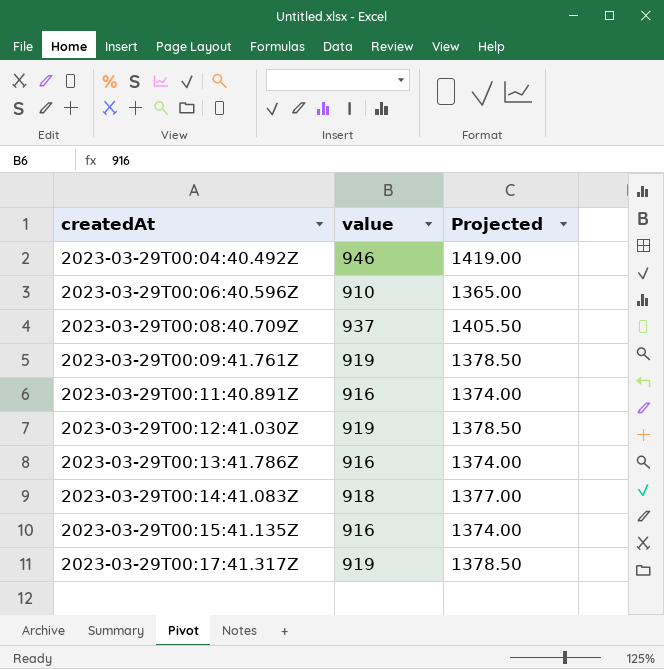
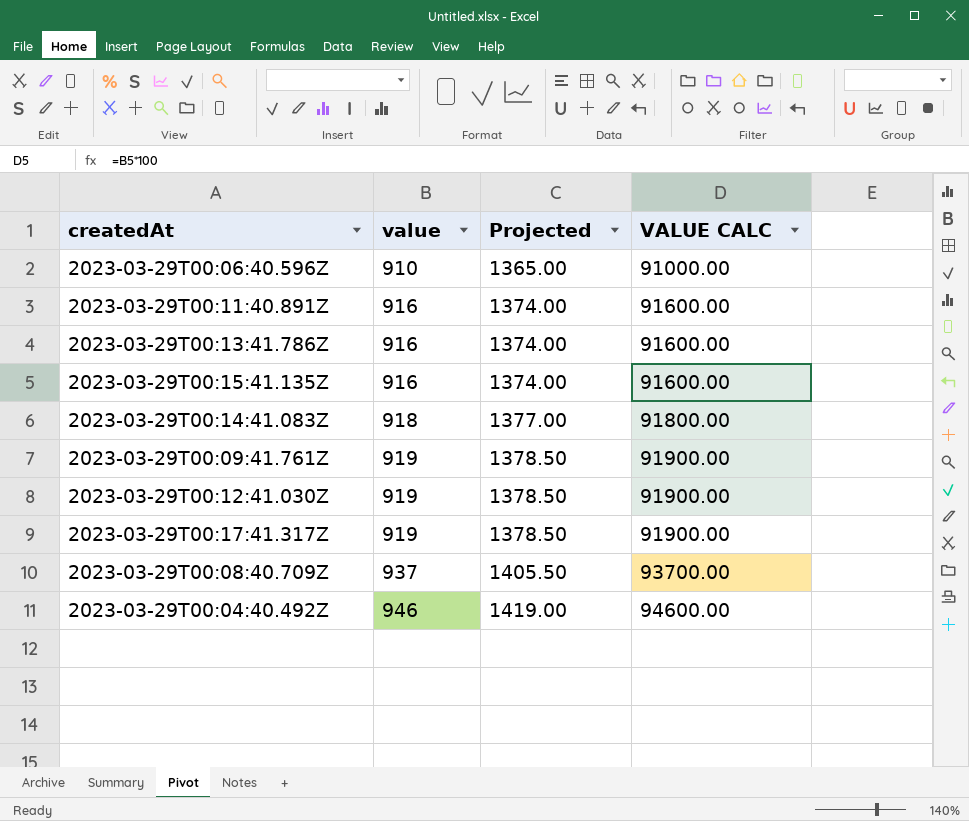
row order: createdAt ascending -> value ascending
column VALUE CALC | formula: none -> [value] * 100

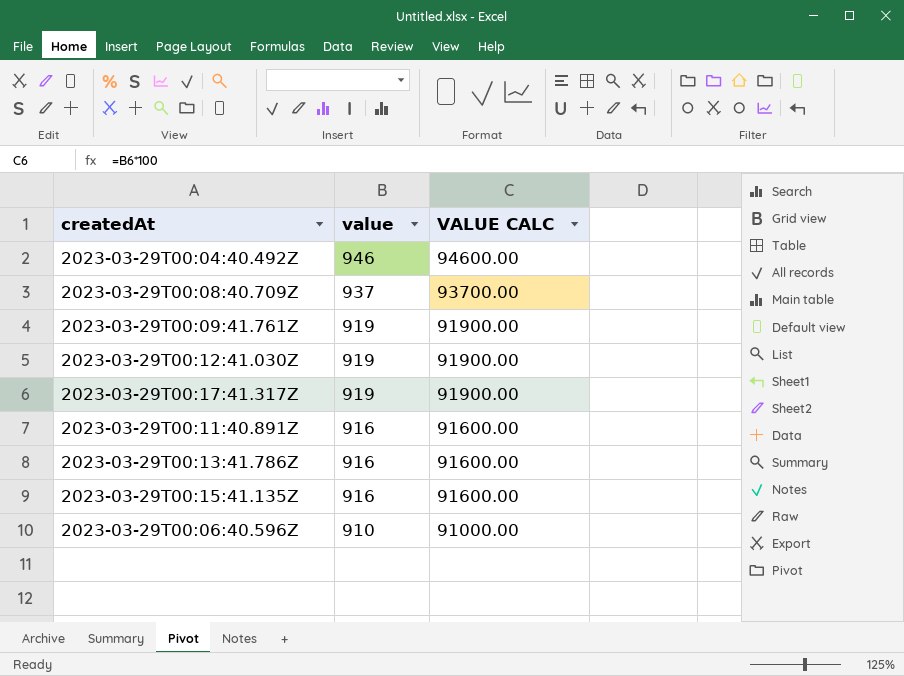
row order: value ascending -> value descending
column Projected | formula: [value] * 1.5 -> none
row 2023-03-29T00:14:41.083Z: 918 | 1377.00 | 91800.00 -> none

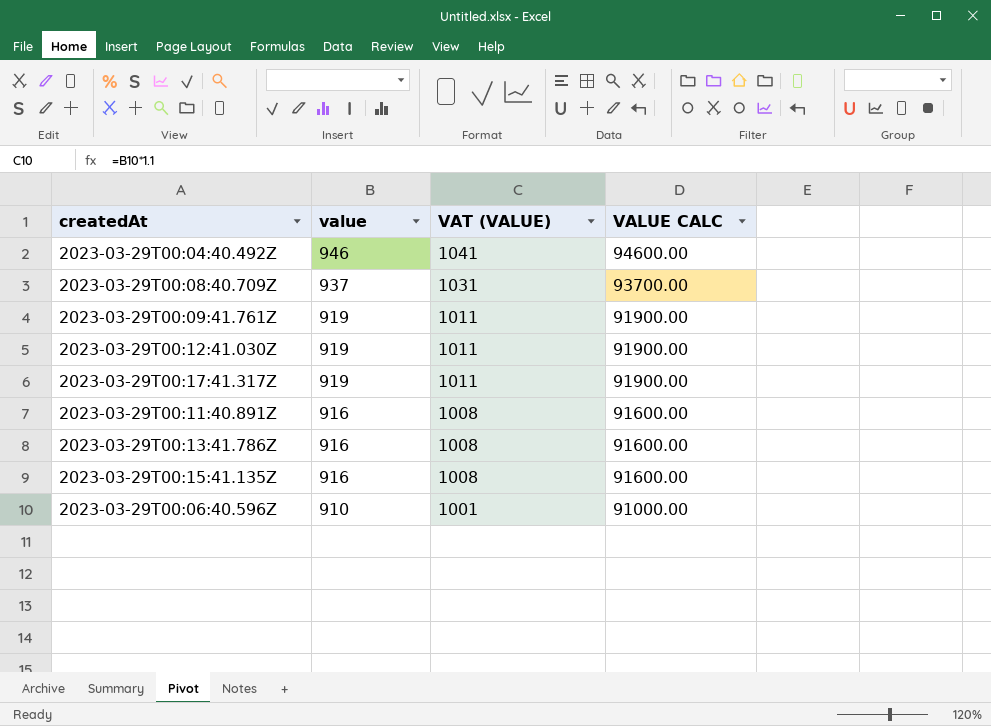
column VAT (VALUE) | formula: none -> [value] * 1.1

